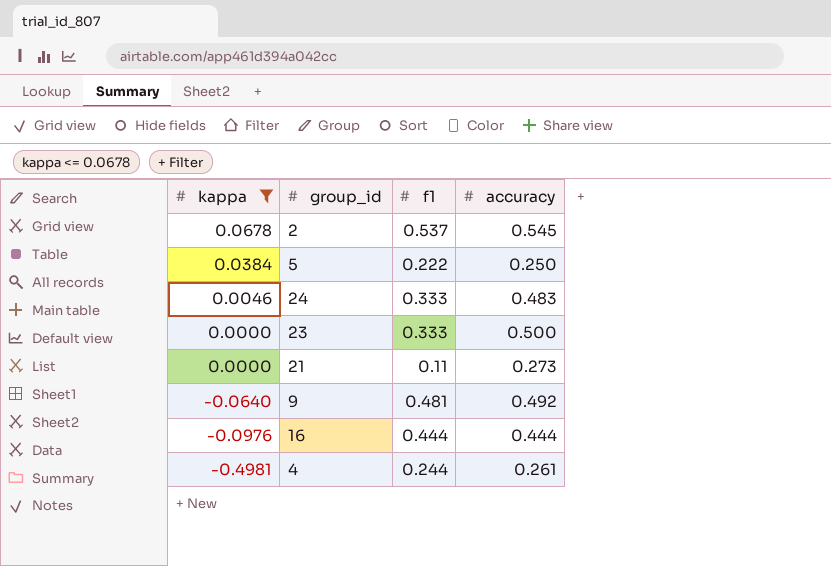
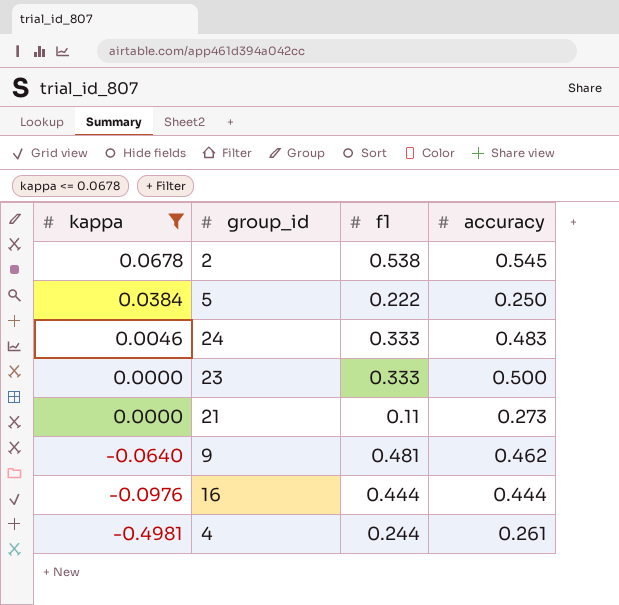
2 | f1: 0.537 -> 0.538
9 | accuracy: 0.492 -> 0.462

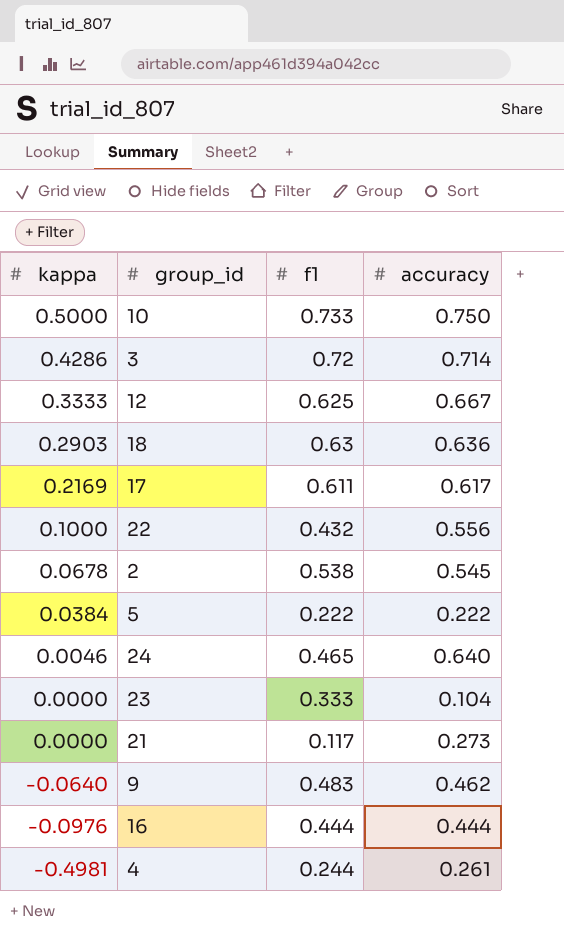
filter: kappa <= 0.0678 -> none
5 | accuracy: 0.250 -> 0.222
24 | f1: 0.333 -> 0.465
24 | accuracy: 0.483 -> 0.640
23 | accuracy: 0.500 -> 0.104
21 | f1: 0.11 -> 0.117
9 | f1: 0.481 -> 0.483

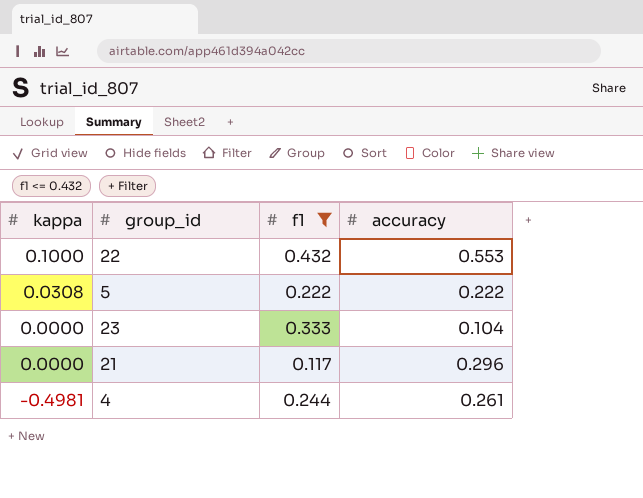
filter: none -> f1 <= 0.432
22 | accuracy: 0.556 -> 0.553
5 | kappa: 0.0384 -> 0.0308
21 | accuracy: 0.273 -> 0.296

